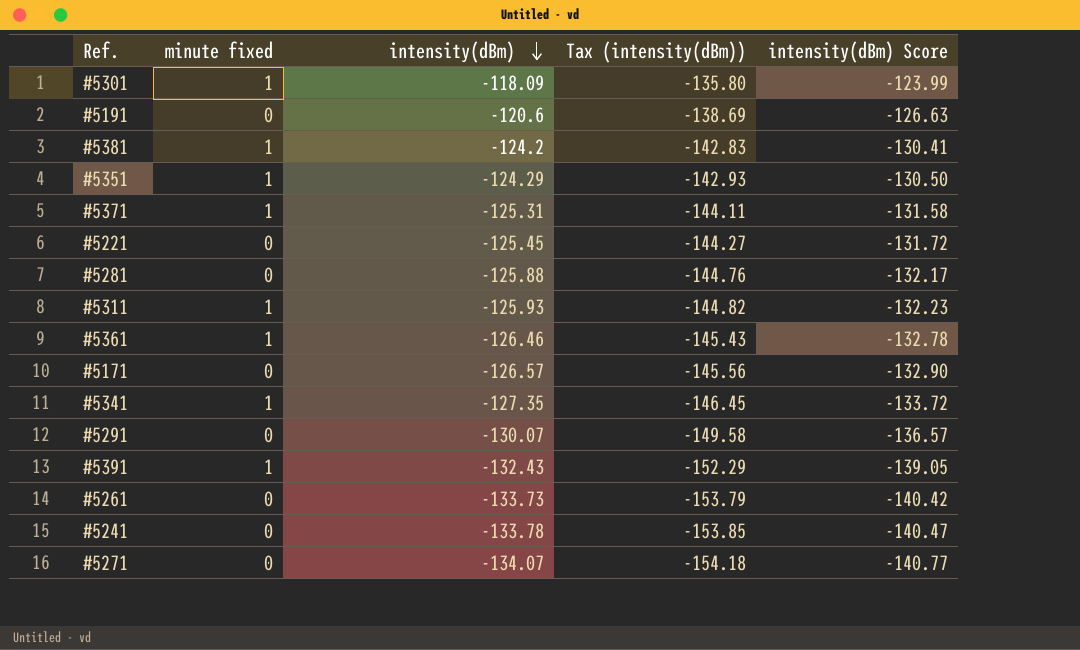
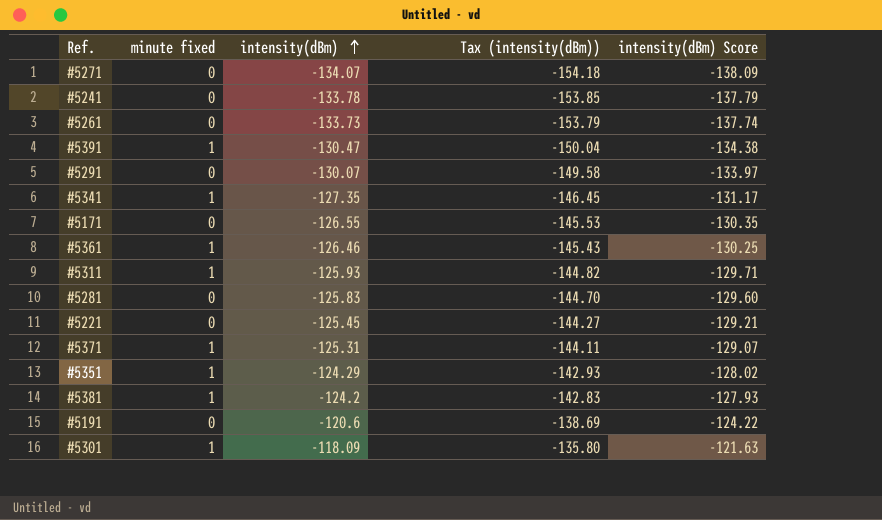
row order: intensity(dBm) descending -> intensity(dBm) ascending
column intensity(dBm) Score | formula: [intensity(dBm)] * 1.05 -> [intensity(dBm)] * 1.03
#5391 | intensity(dBm): -132.43 -> -130.47
#5391 | Tax (intensity(dBm)): -152.29 -> -150.04
#5171 | intensity(dBm): -126.57 -> -126.55
#5171 | Tax (intensity(dBm)): -145.56 -> -145.53
#5281 | intensity(dBm): -125.88 -> -125.83
#5281 | Tax (intensity(dBm)): -144.76 -> -144.70

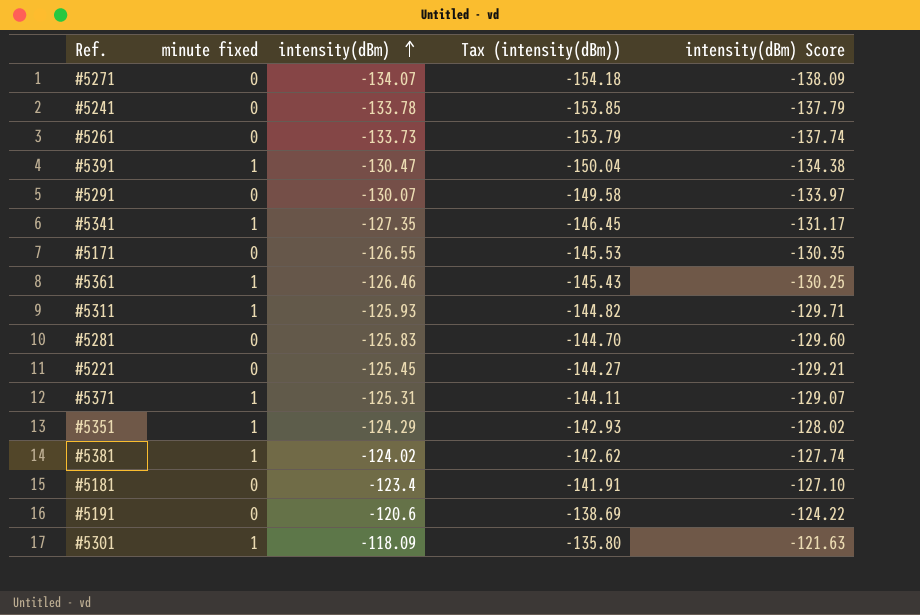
#5381 | intensity(dBm): -124.2 -> -124.02
#5381 | Tax (intensity(dBm)): -142.83 -> -142.62
#5381 | intensity(dBm) Score: -127.93 -> -127.74
row #5181: none -> 0 | -123.4 | -141.91 | -127.10

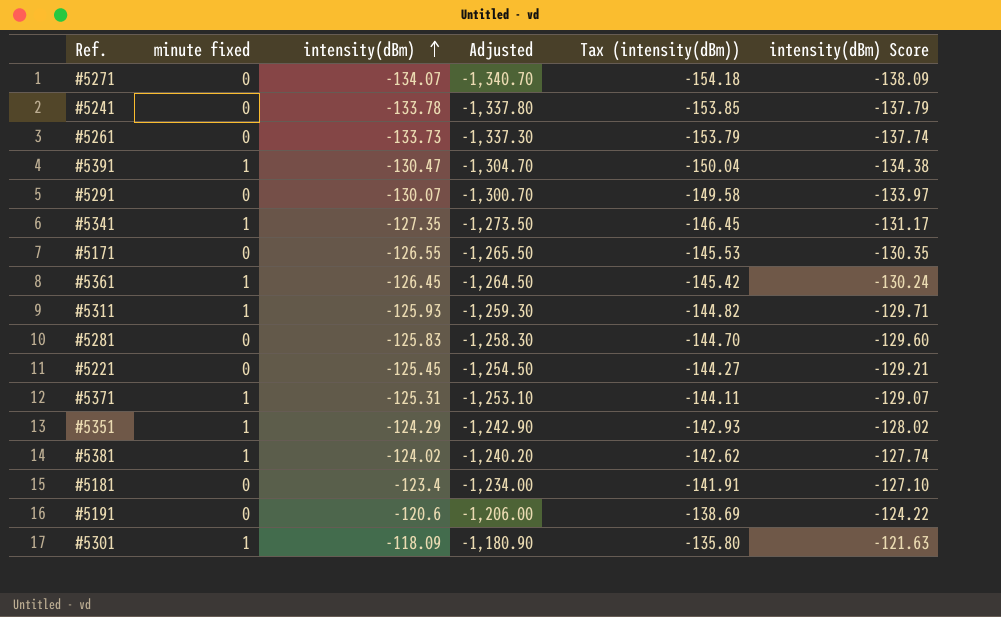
column Adjusted | formula: none -> [intensity(dBm)] * 10
#5361 | intensity(dBm): -126.46 -> -126.45
#5361 | Tax (intensity(dBm)): -145.43 -> -145.42
#5361 | intensity(dBm) Score: -130.25 -> -130.24

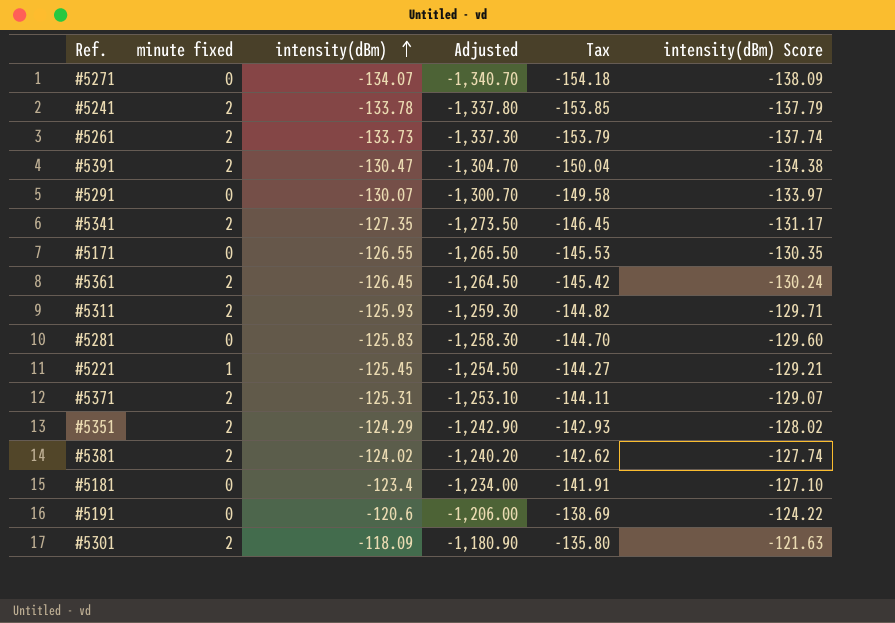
column name: Tax (intensity(dBm)) -> Tax
#5241 | minute fixed: 0 -> 2
#5261 | minute fixed: 0 -> 2
#5391 | minute fixed: 1 -> 2
#5341 | minute fixed: 1 -> 2
#5361 | minute fixed: 1 -> 2
#5311 | minute fixed: 1 -> 2
#5221 | minute fixed: 0 -> 1
#5371 | minute fixed: 1 -> 2
#5351 | minute fixed: 1 -> 2
#5381 | minute fixed: 1 -> 2
#5301 | minute fixed: 1 -> 2

